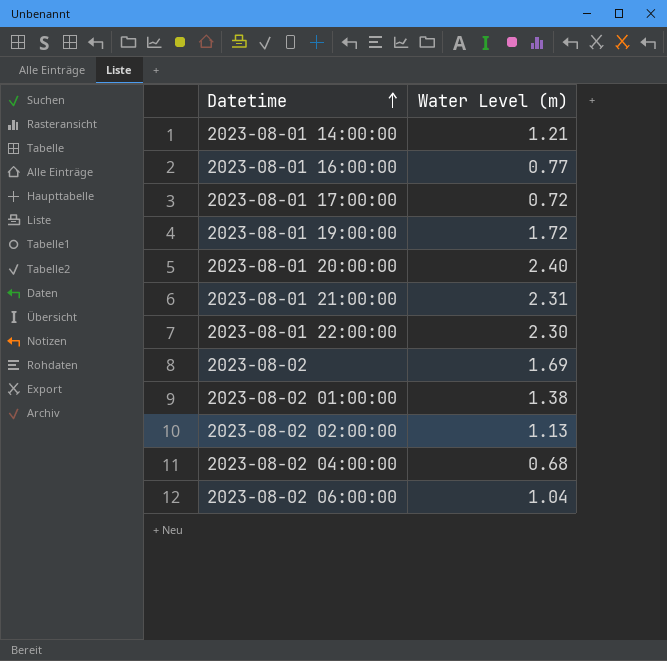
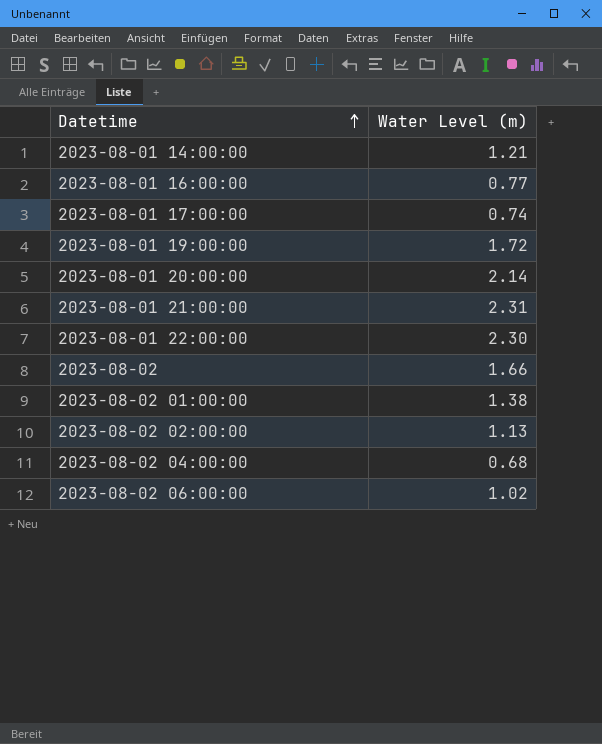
2023-08-01 17:00:00 | Water Level (m): 0.72 -> 0.74
2023-08-01 20:00:00 | Water Level (m): 2.40 -> 2.14
2023-08-02 | Water Level (m): 1.69 -> 1.66
2023-08-02 06:00:00 | Water Level (m): 1.04 -> 1.02

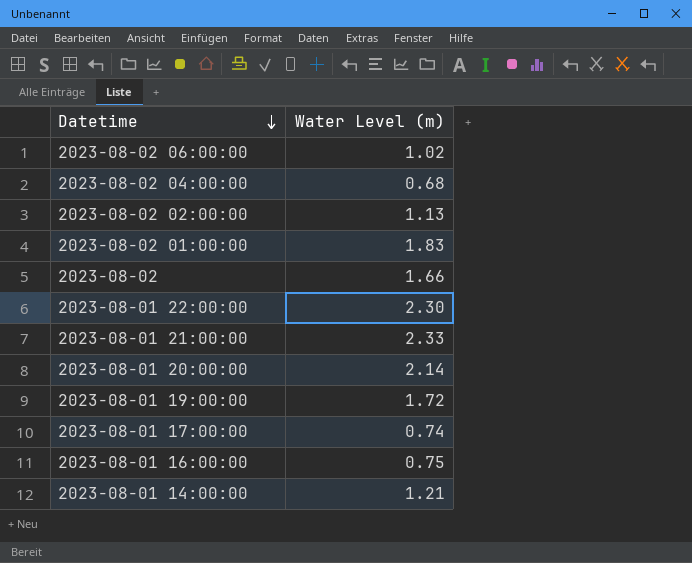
row order: Datetime ascending -> Datetime descending
2023-08-02 01:00:00 | Water Level (m): 1.38 -> 1.83
2023-08-01 21:00:00 | Water Level (m): 2.31 -> 2.33
2023-08-01 16:00:00 | Water Level (m): 0.77 -> 0.75

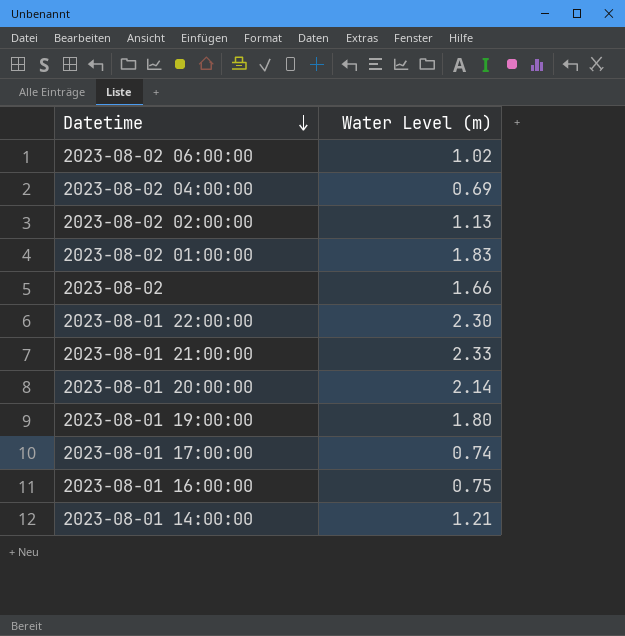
2023-08-02 04:00:00 | Water Level (m): 0.68 -> 0.69
2023-08-01 19:00:00 | Water Level (m): 1.72 -> 1.80

